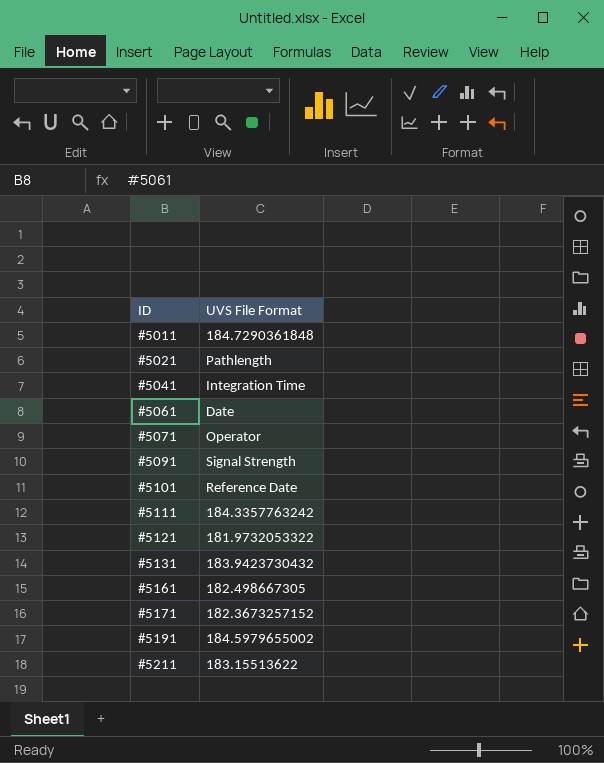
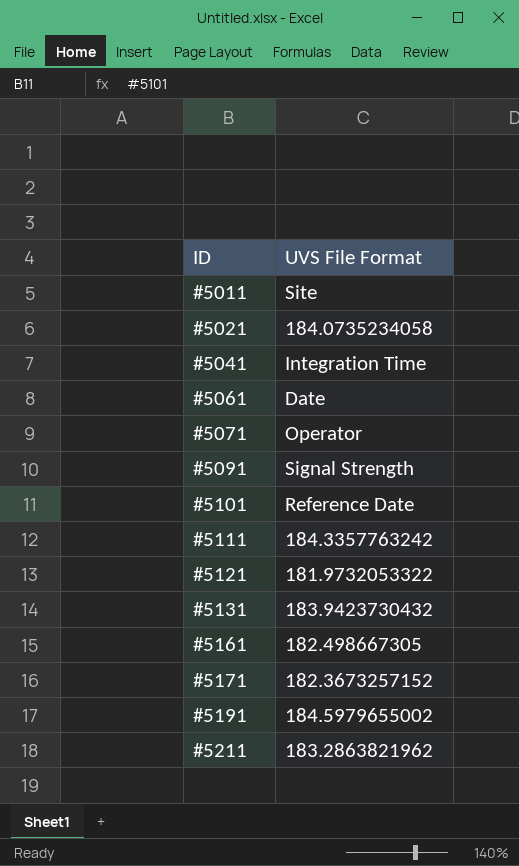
#5011 | UVS File Format: 184.7290361848 -> Site
#5021 | UVS File Format: Pathlength -> 184.0735234058
#5211 | UVS File Format: 183.15513622 -> 183.2863821962

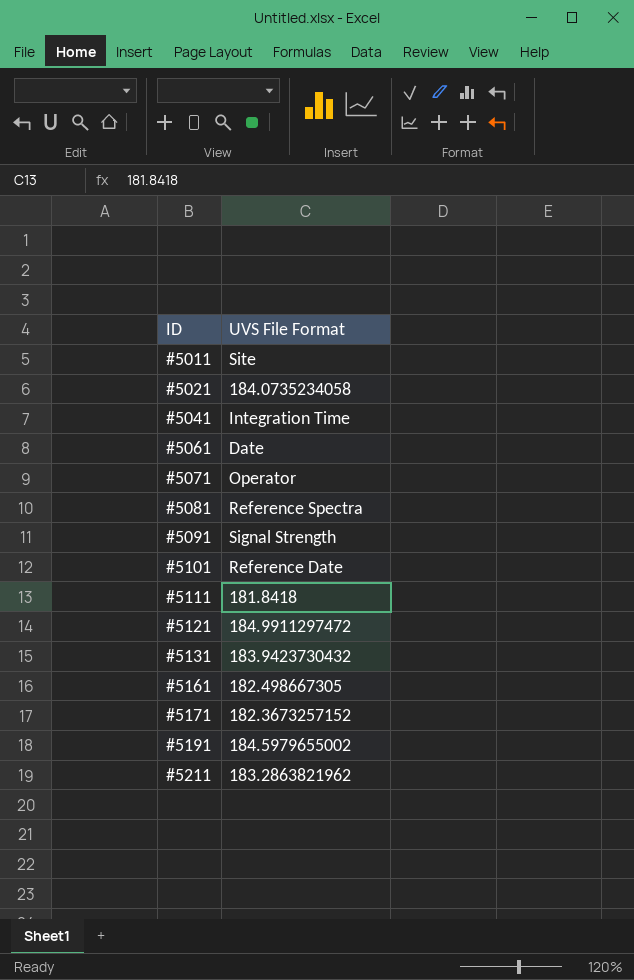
row #5081: none -> Reference Spectra
#5111 | UVS File Format: 184.3357763242 -> 181.8418
#5121 | UVS File Format: 181.9732053322 -> 184.9911297472

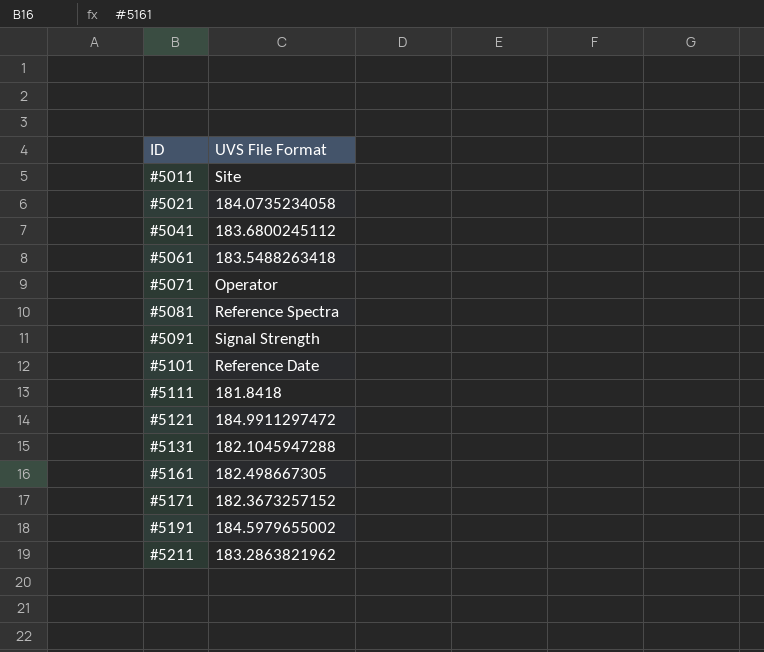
#5041 | UVS File Format: Integration Time -> 183.6800245112
#5061 | UVS File Format: Date -> 183.5488263418
#5131 | UVS File Format: 183.9423730432 -> 182.1045947288

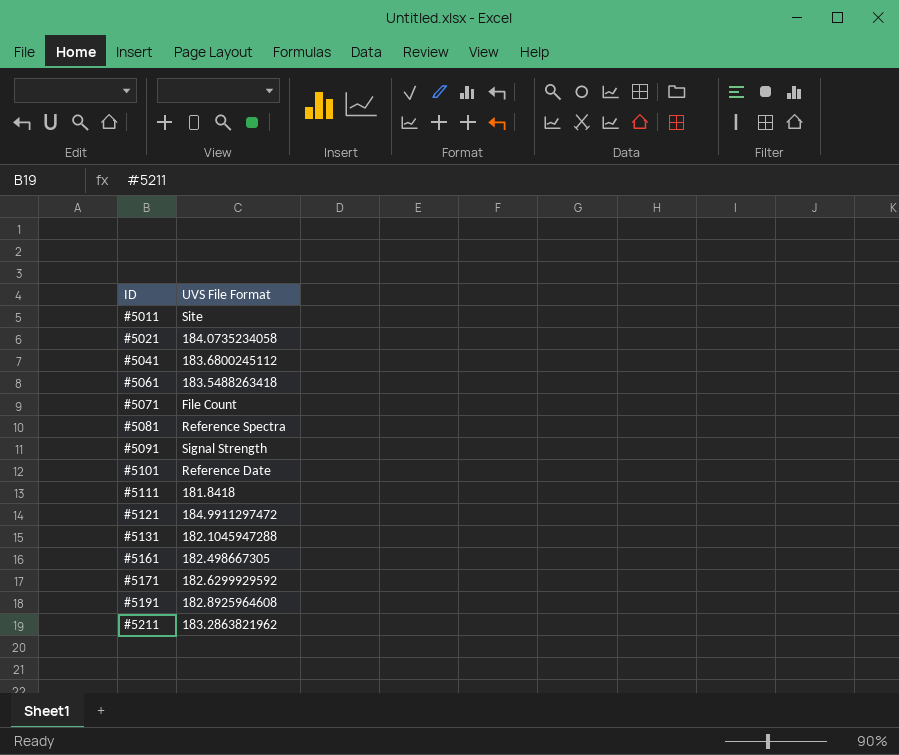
#5071 | UVS File Format: Operator -> File Count
#5171 | UVS File Format: 182.3673257152 -> 182.6299929592
#5191 | UVS File Format: 184.5979655002 -> 182.8925964608

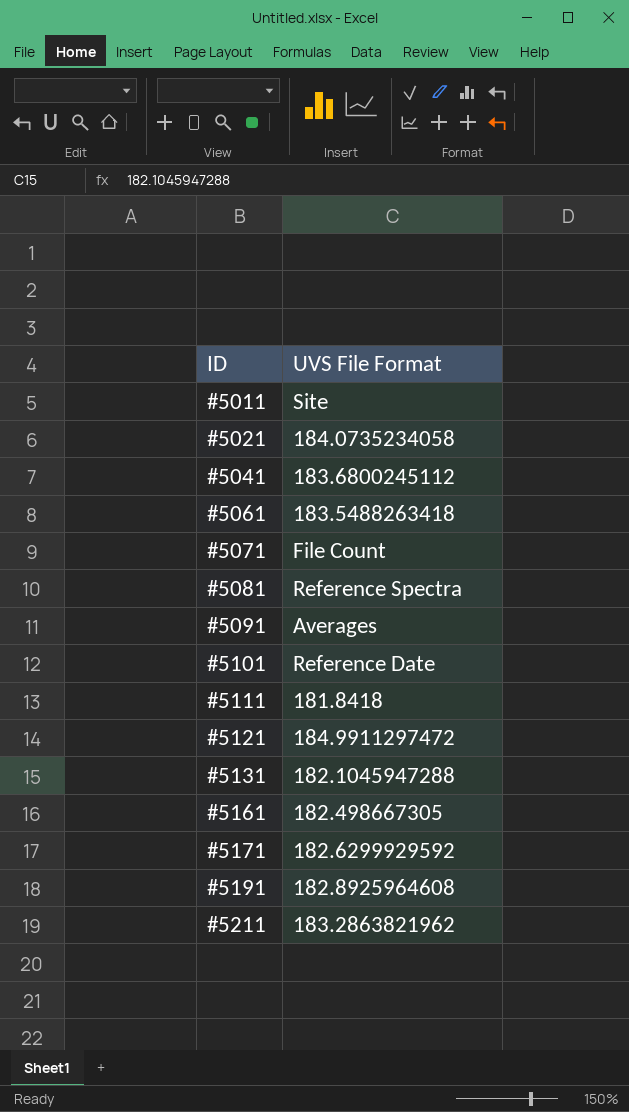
#5091 | UVS File Format: Signal Strength -> Averages

